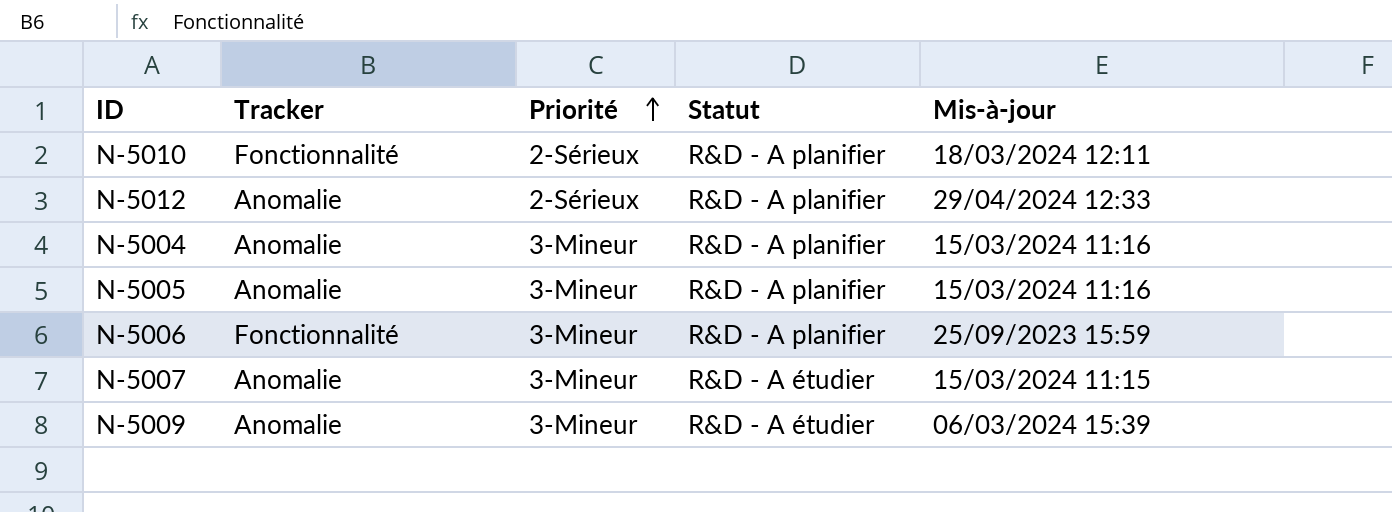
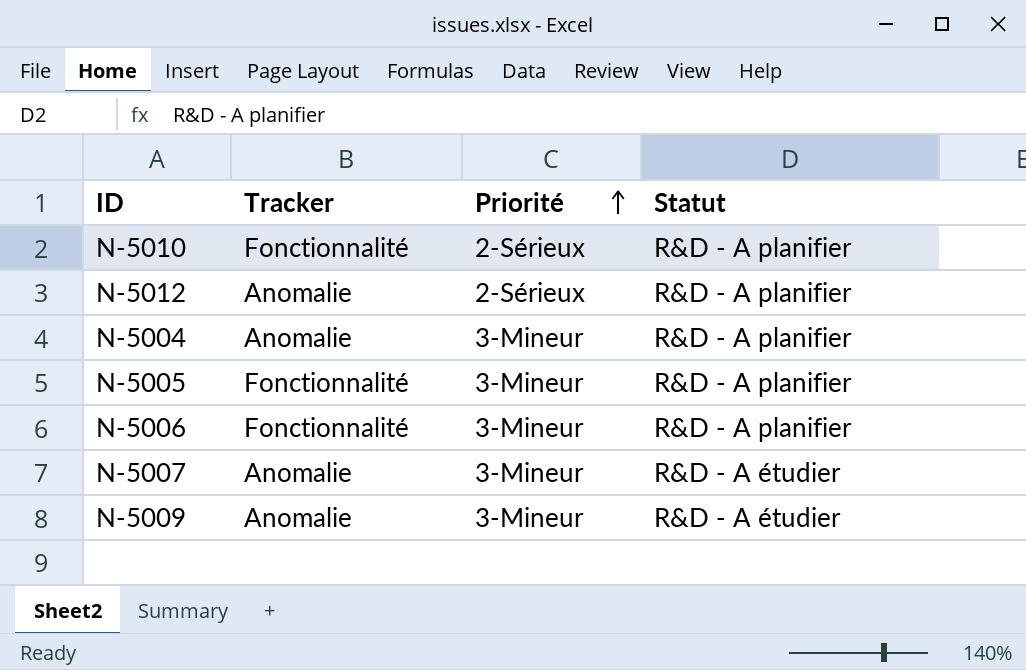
column Mis-à-jour | position: 5 -> none
N-5005 | Tracker: Anomalie -> Fonctionnalité

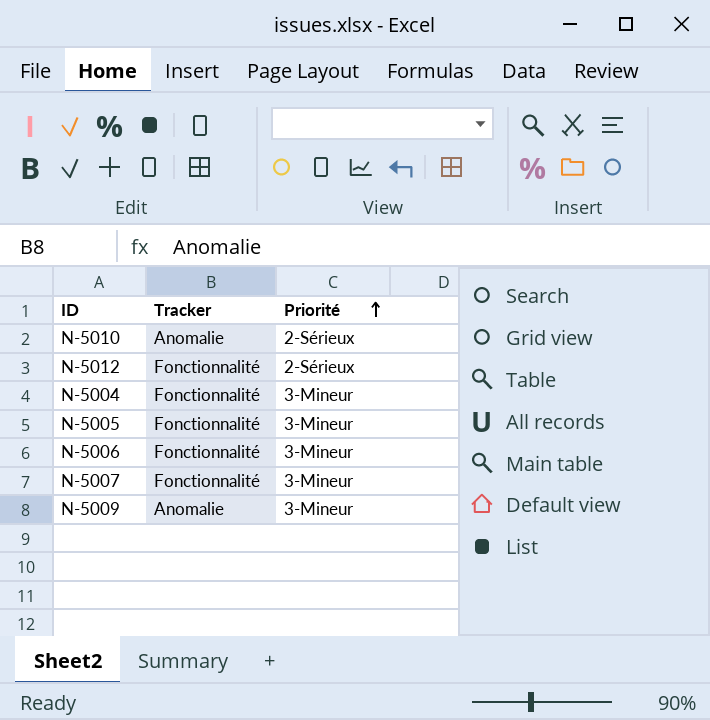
column Statut | position: 4 -> none
N-5010 | Tracker: Fonctionnalité -> Anomalie
N-5012 | Tracker: Anomalie -> Fonctionnalité
N-5004 | Tracker: Anomalie -> Fonctionnalité
N-5007 | Tracker: Anomalie -> Fonctionnalité

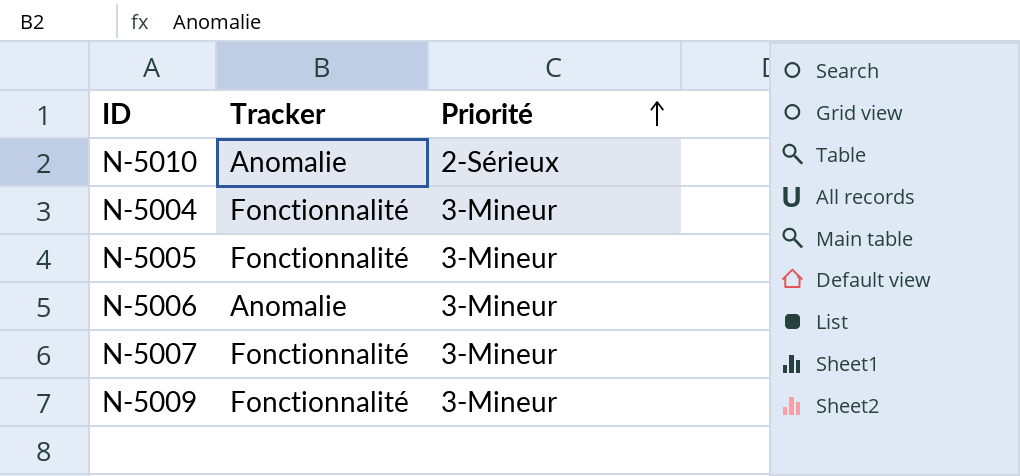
row N-5012: Fonctionnalité | 2-Sérieux -> none
N-5006 | Tracker: Fonctionnalité -> Anomalie
N-5009 | Tracker: Anomalie -> Fonctionnalité

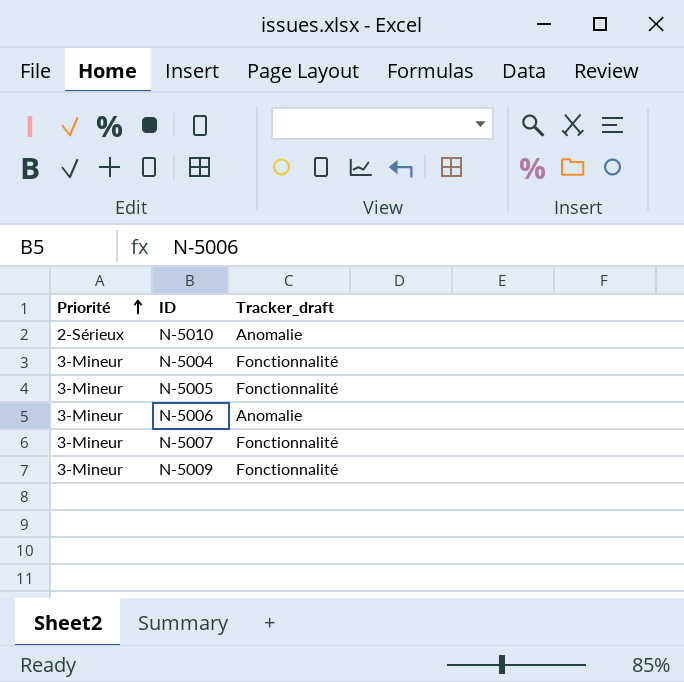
column Priorité | position: 3 -> 1
column name: Tracker -> Tracker_draft

